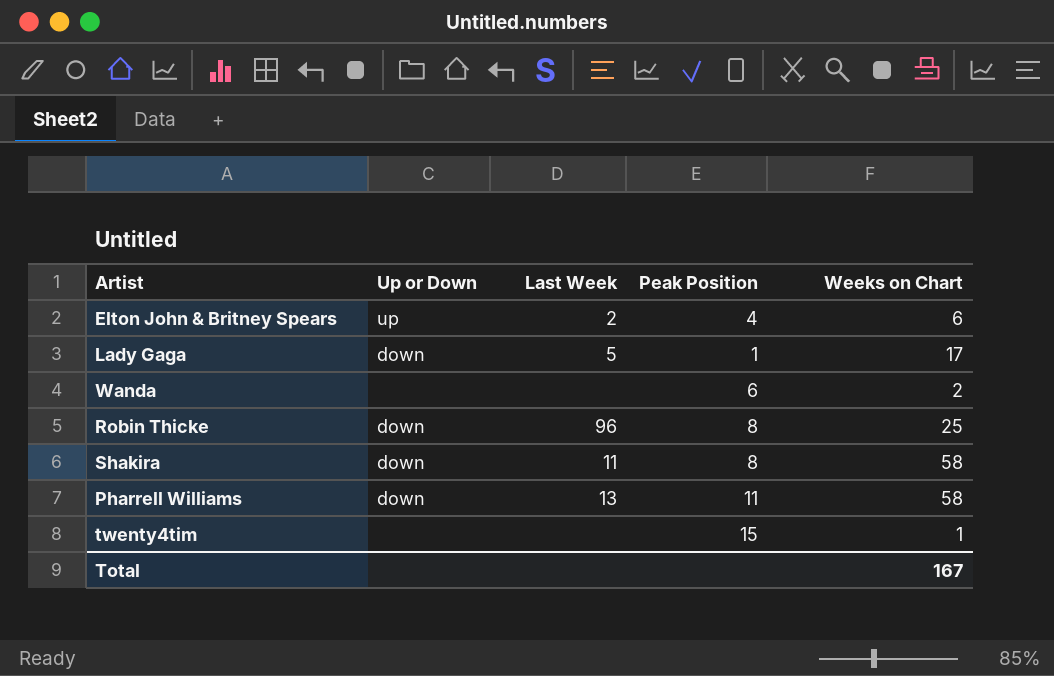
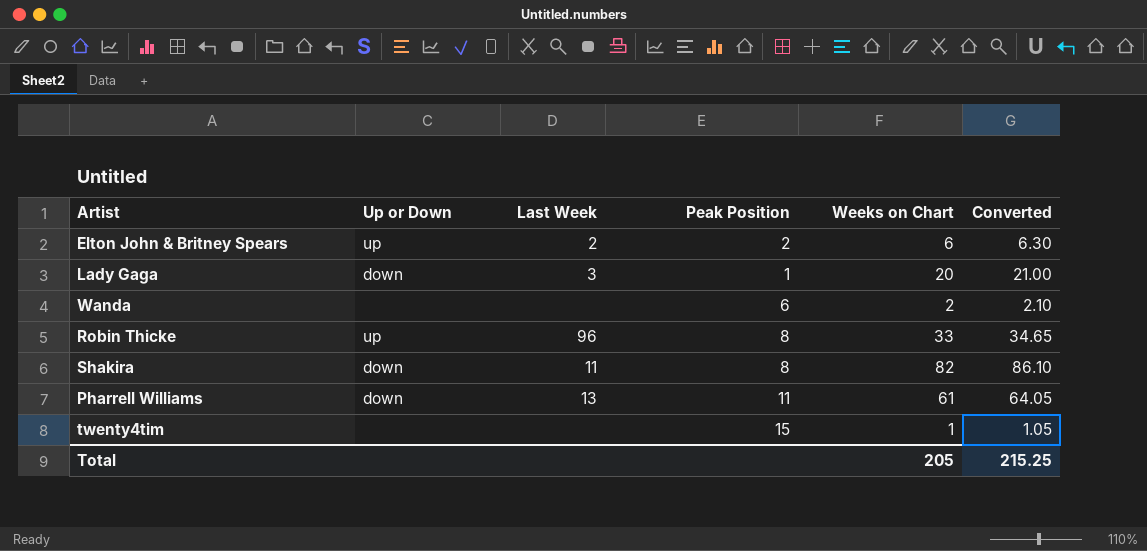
column Converted | formula: none -> [Weeks on Chart] * 1.05
Elton John & Britney Spears | Peak Position: 4 -> 2
Lady Gaga | Last Week: 5 -> 3
Lady Gaga | Weeks on Chart: 17 -> 20
Robin Thicke | Up or Down: down -> up
Robin Thicke | Weeks on Chart: 25 -> 33
Shakira | Weeks on Chart: 58 -> 82
Pharrell Williams | Weeks on Chart: 58 -> 61
Total | Weeks on Chart: 167 -> 205

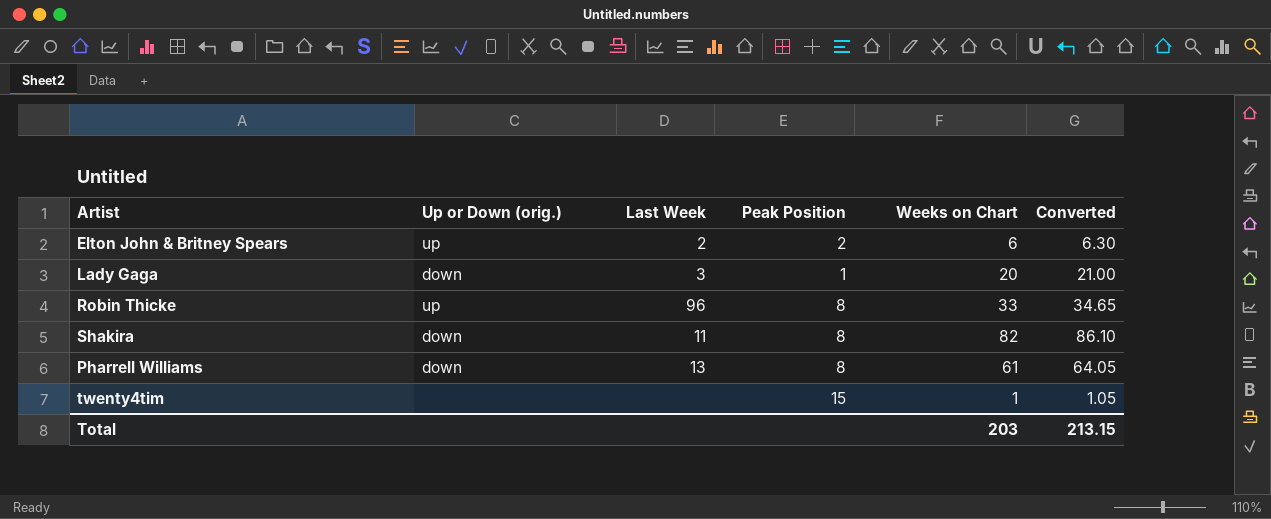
column name: Up or Down -> Up or Down (orig.)
row Wanda: none | none | 6 | 2 | 2.10 -> none
Pharrell Williams | Peak Position: 11 -> 8
Total | Weeks on Chart: 205 -> 203
Total | Converted: 215.25 -> 213.15

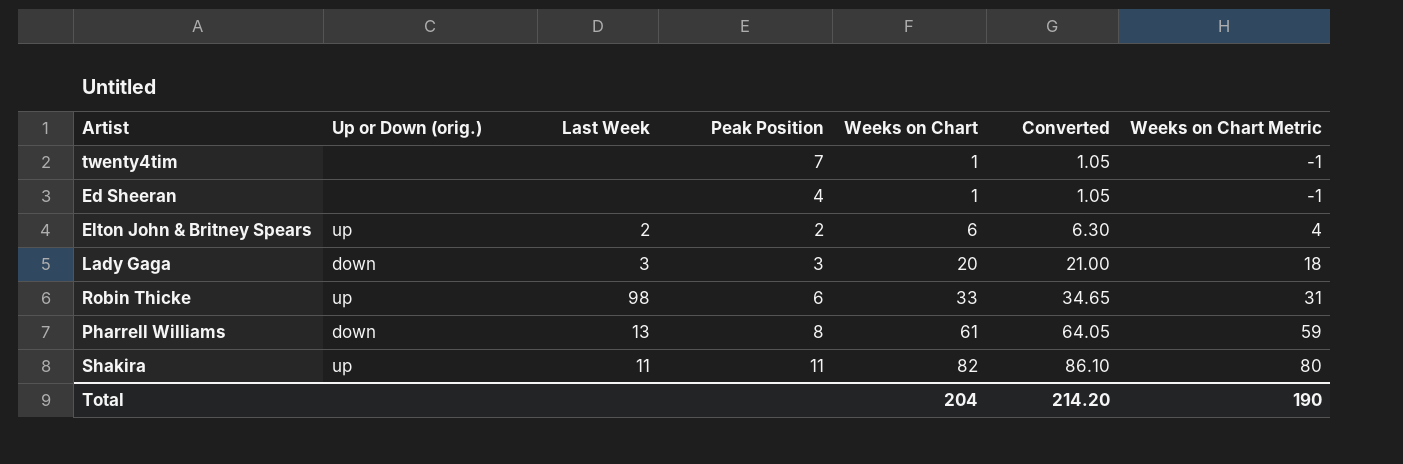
row order: none -> Weeks on Chart ascending
column Weeks on Chart Metric | formula: none -> [Weeks on Chart] - 2
twenty4tim | Peak Position: 15 -> 7
row Ed Sheeran: none -> none | none | 4 | 1 | 1.05 | -1
Lady Gaga | Peak Position: 1 -> 3
Robin Thicke | Last Week: 96 -> 98
Robin Thicke | Peak Position: 8 -> 6
Shakira | Up or Down (orig.): down -> up
Shakira | Peak Position: 8 -> 11
Total | Weeks on Chart: 203 -> 204
Total | Converted: 213.15 -> 214.20

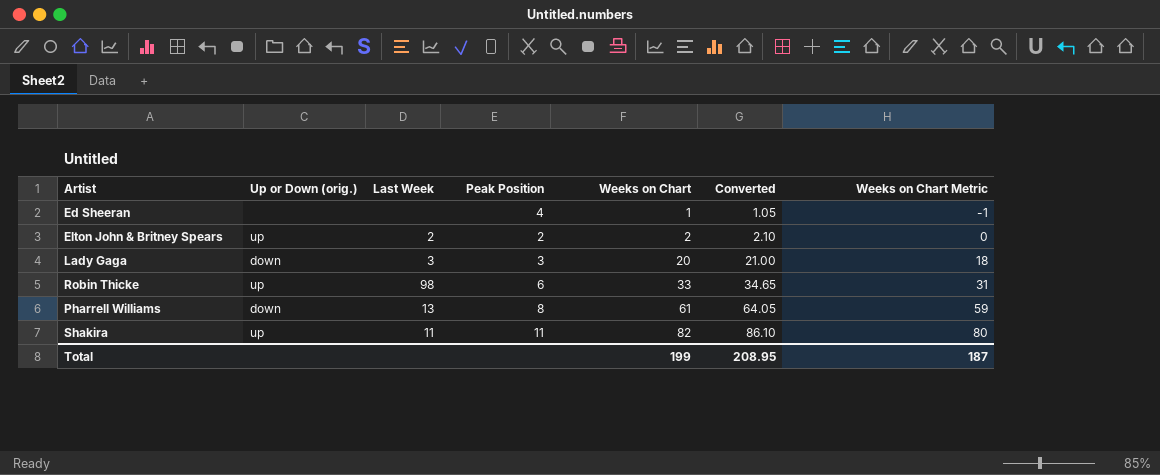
row twenty4tim: none | none | 7 | 1 | 1.05 | -1 -> none
Elton John & Britney Spears | Weeks on Chart: 6 -> 2
Elton John & Britney Spears | Converted: 6.30 -> 2.10
Elton John & Britney Spears | Weeks on Chart Metric: 4 -> 0
Total | Weeks on Chart: 204 -> 199
Total | Converted: 214.20 -> 208.95
Total | Weeks on Chart Metric: 190 -> 187

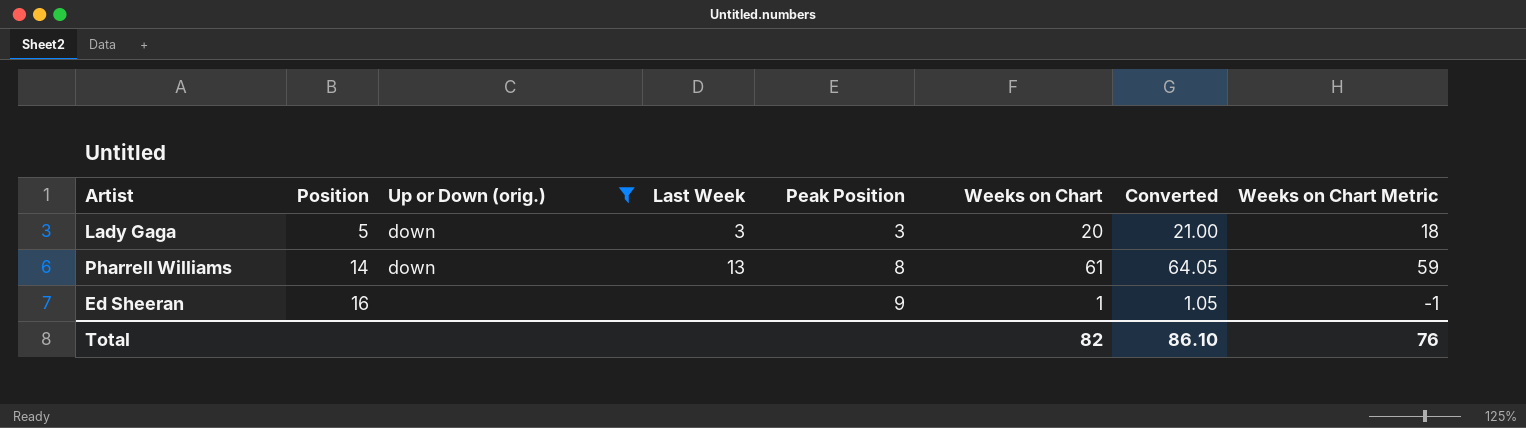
filter: none -> Up or Down (orig.) != up
row order: Weeks on Chart ascending -> Position ascending
column Position | position: none -> 2
Ed Sheeran | Peak Position: 4 -> 9
Total | Weeks on Chart: 199 -> 82
Total | Converted: 208.95 -> 86.10
Total | Weeks on Chart Metric: 187 -> 76

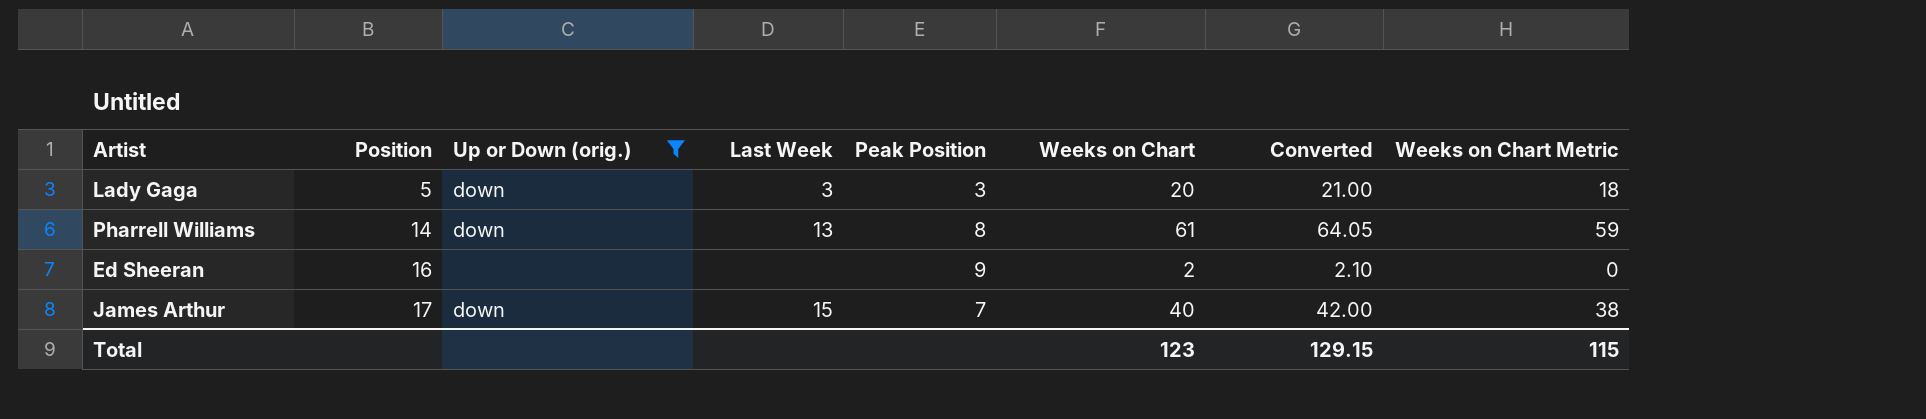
Ed Sheeran | Weeks on Chart: 1 -> 2
Ed Sheeran | Converted: 1.05 -> 2.10
Ed Sheeran | Weeks on Chart Metric: -1 -> 0
row James Arthur: none -> 17 | down | 15 | 7 | 40 | 42.00 | 38
Total | Weeks on Chart: 82 -> 123
Total | Converted: 86.10 -> 129.15
Total | Weeks on Chart Metric: 76 -> 115

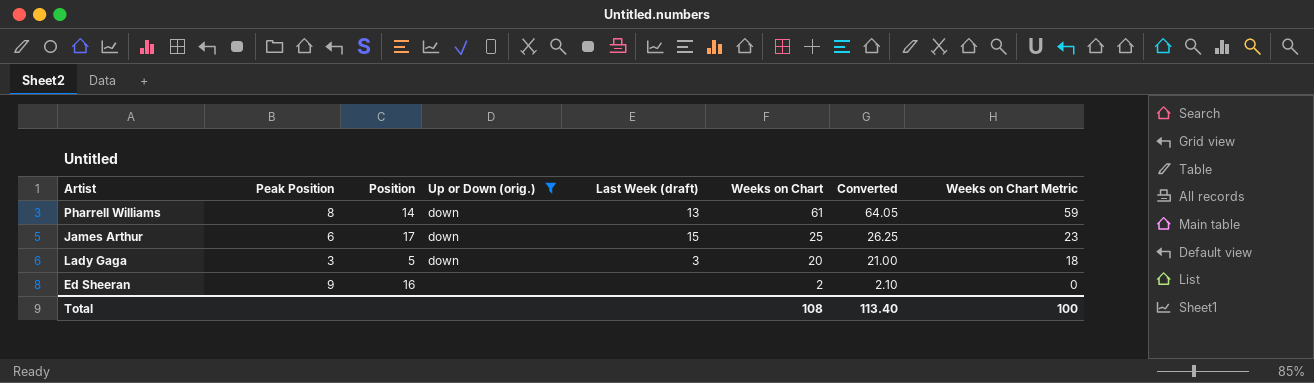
row order: Position ascending -> Weeks on Chart descending
column Peak Position | position: 5 -> 2
column name: Last Week -> Last Week (draft)
James Arthur | Peak Position: 7 -> 6
James Arthur | Weeks on Chart: 40 -> 25
James Arthur | Converted: 42.00 -> 26.25
James Arthur | Weeks on Chart Metric: 38 -> 23
Total | Weeks on Chart: 123 -> 108
Total | Converted: 129.15 -> 113.40
Total | Weeks on Chart Metric: 115 -> 100

